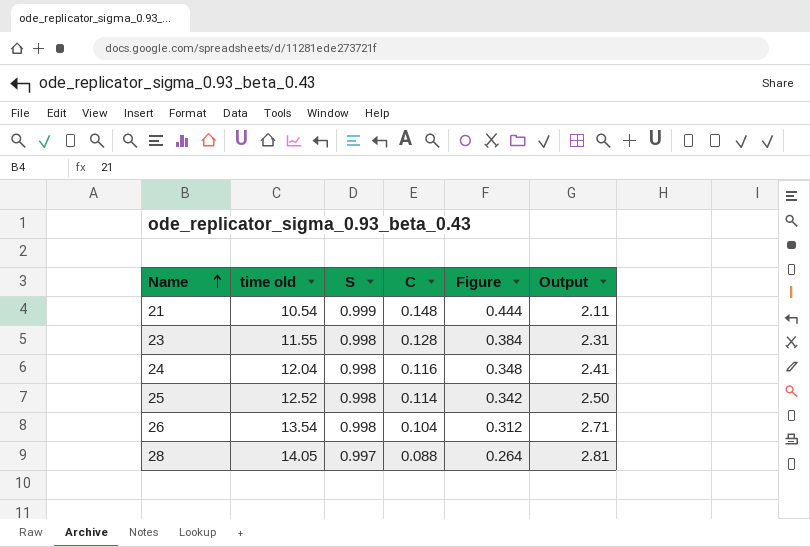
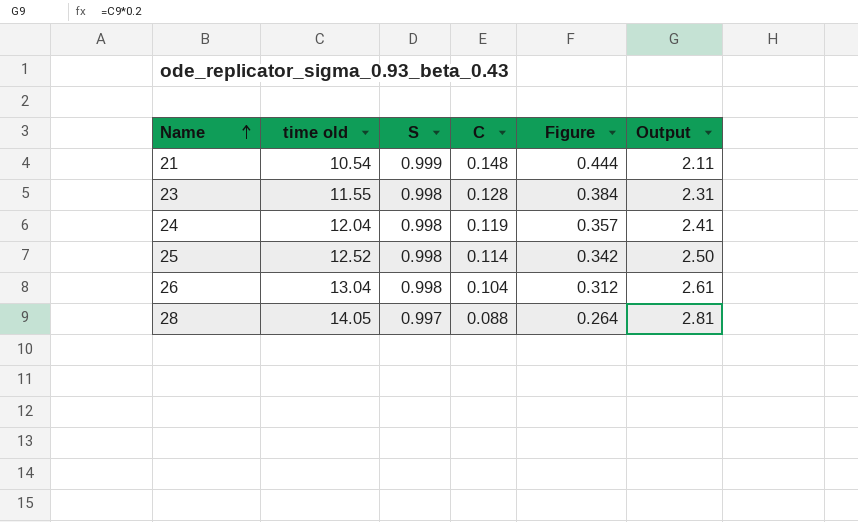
24 | C: 0.116 -> 0.119
24 | Figure: 0.348 -> 0.357
26 | time old: 13.54 -> 13.04
26 | Output: 2.71 -> 2.61

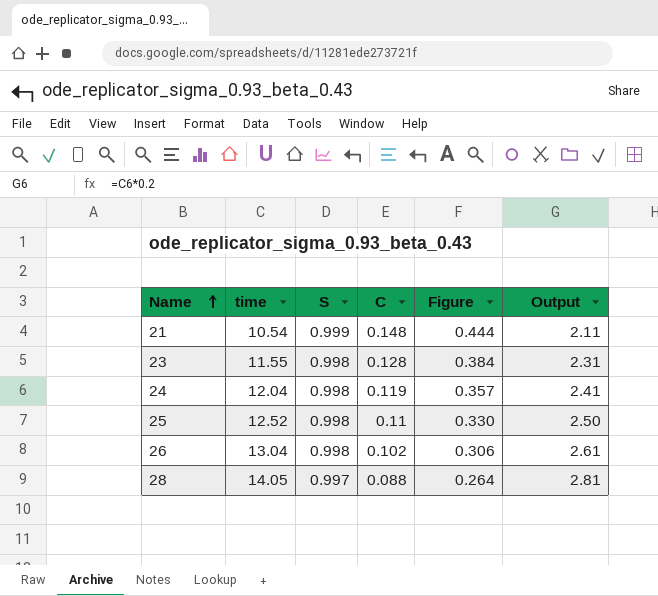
column name: time old -> time
25 | C: 0.114 -> 0.11
25 | Figure: 0.342 -> 0.330
26 | C: 0.104 -> 0.102
26 | Figure: 0.312 -> 0.306

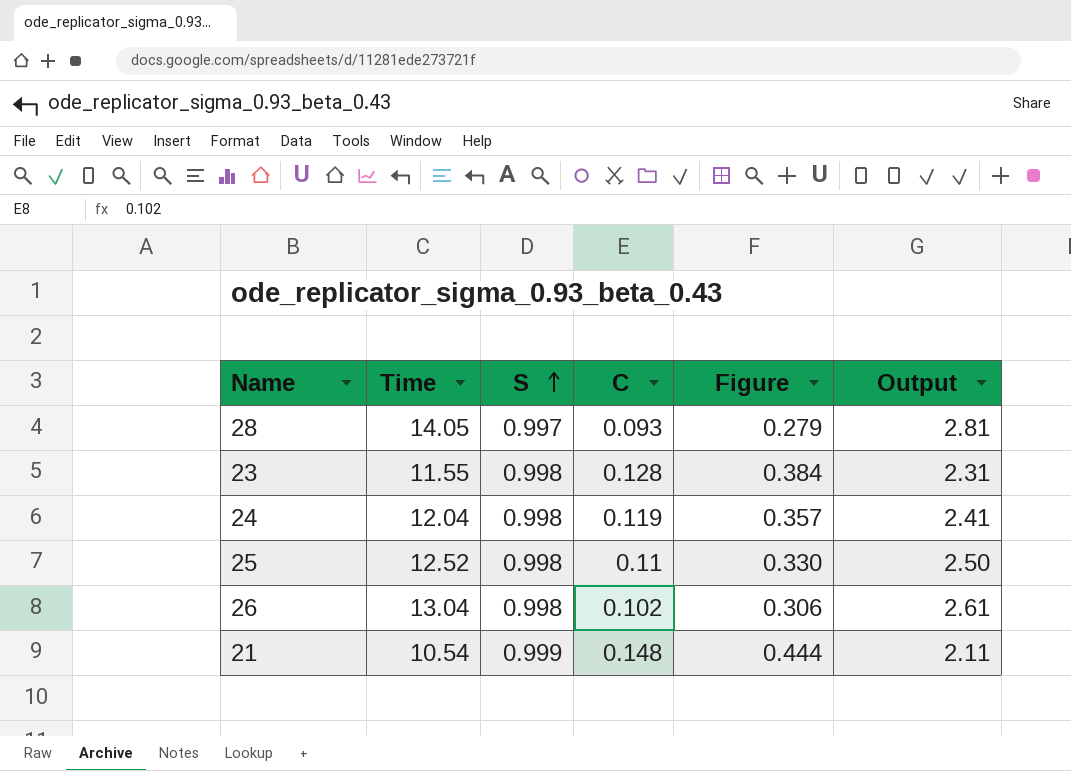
row order: Name ascending -> S ascending
column name: time -> Time
28 | C: 0.088 -> 0.093
28 | Figure: 0.264 -> 0.279

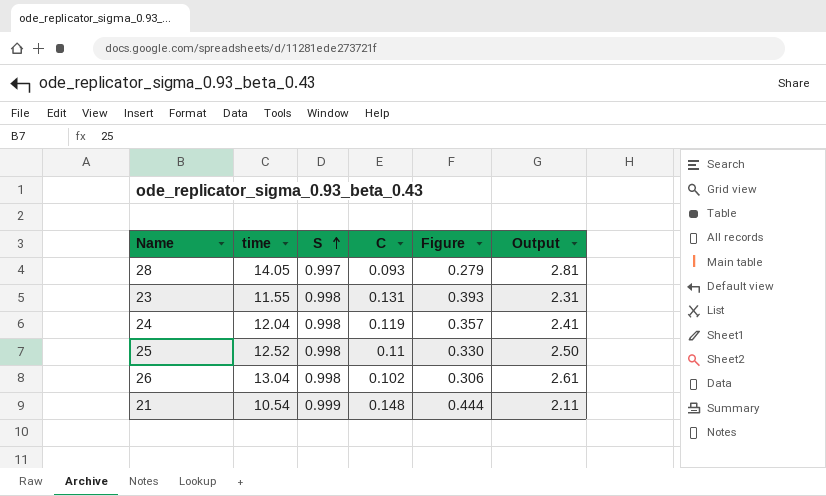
column name: Time -> time
23 | C: 0.128 -> 0.131
23 | Figure: 0.384 -> 0.393

